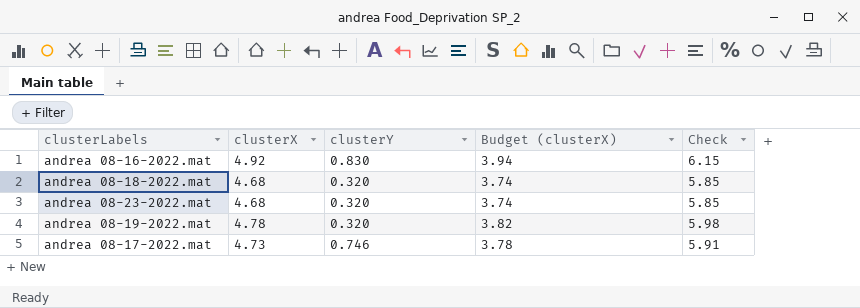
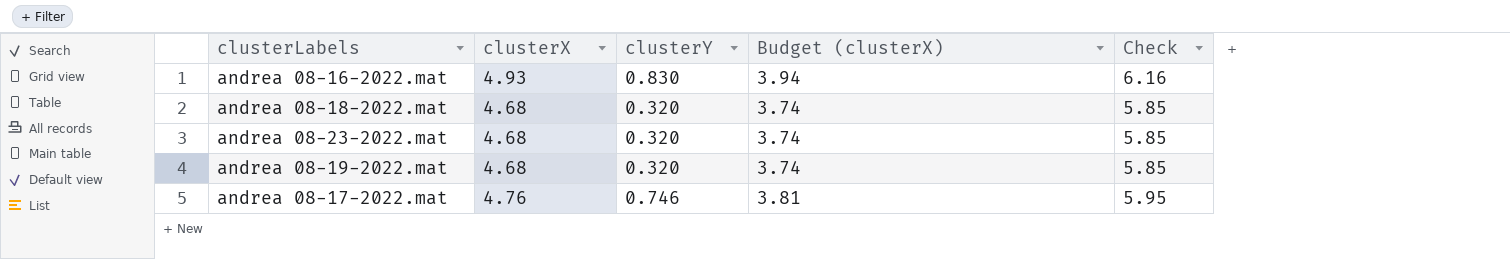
andrea 08-16-2022.mat | clusterX: 4.92 -> 4.93
andrea 08-16-2022.mat | Check: 6.15 -> 6.16
andrea 08-19-2022.mat | clusterX: 4.78 -> 4.68
andrea 08-19-2022.mat | Budget (clusterX): 3.82 -> 3.74
andrea 08-19-2022.mat | Check: 5.98 -> 5.85
andrea 08-17-2022.mat | clusterX: 4.73 -> 4.76
andrea 08-17-2022.mat | Budget (clusterX): 3.78 -> 3.81
andrea 08-17-2022.mat | Check: 5.91 -> 5.95

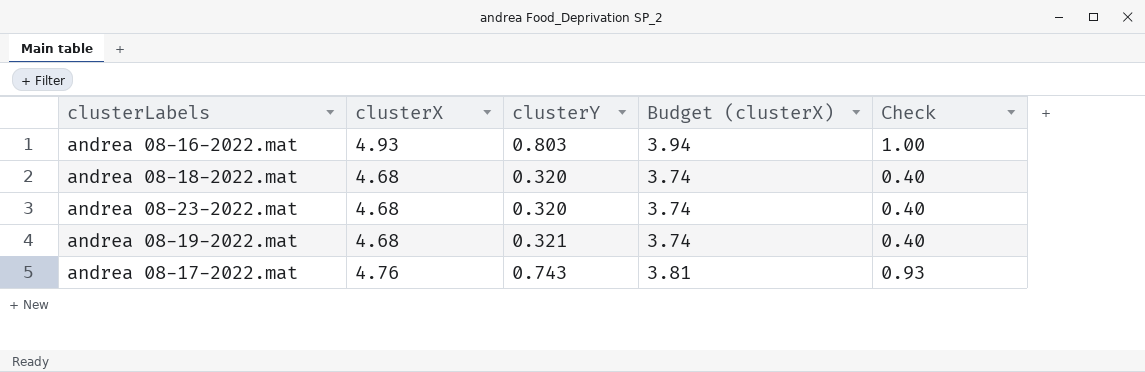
column Check | formula: [clusterX] * 1.25 -> [clusterY] * 1.25
andrea 08-16-2022.mat | clusterY: 0.830 -> 0.803
andrea 08-19-2022.mat | clusterY: 0.320 -> 0.321
andrea 08-17-2022.mat | clusterY: 0.746 -> 0.743

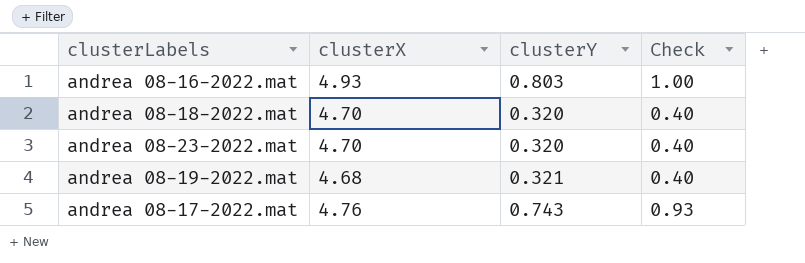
column Budget (clusterX) | formula: [clusterX] * 0.8 -> none
andrea 08-18-2022.mat | clusterX: 4.68 -> 4.70
andrea 08-23-2022.mat | clusterX: 4.68 -> 4.70

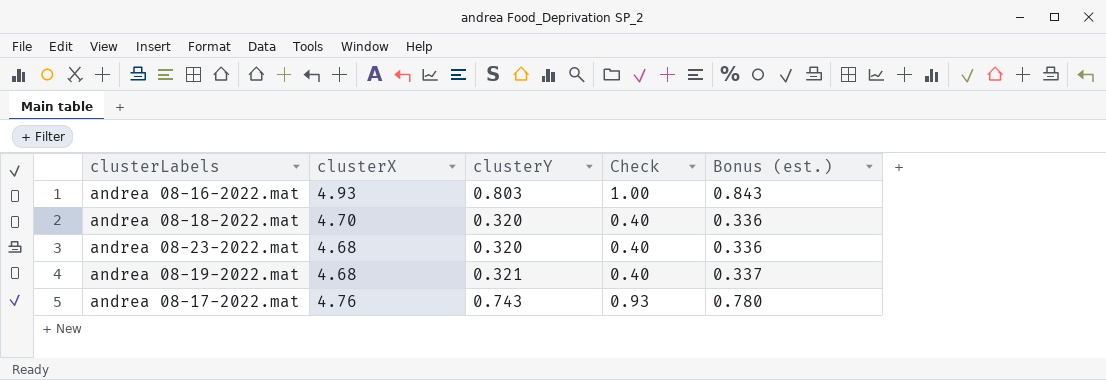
column Bonus (est.) | formula: none -> [clusterY] * 1.05
andrea 08-23-2022.mat | clusterX: 4.70 -> 4.68

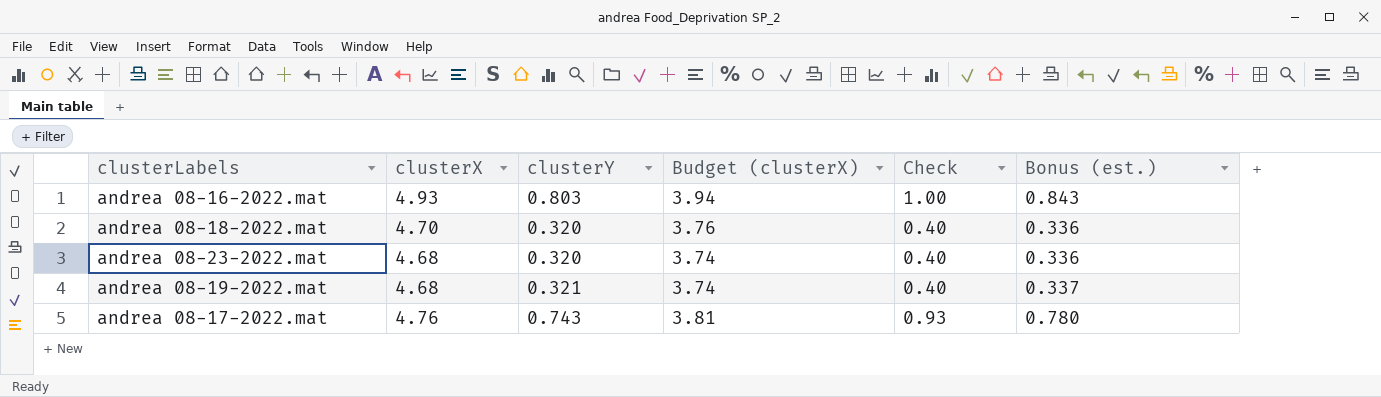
column Budget (clusterX) | formula: none -> [clusterX] * 0.8

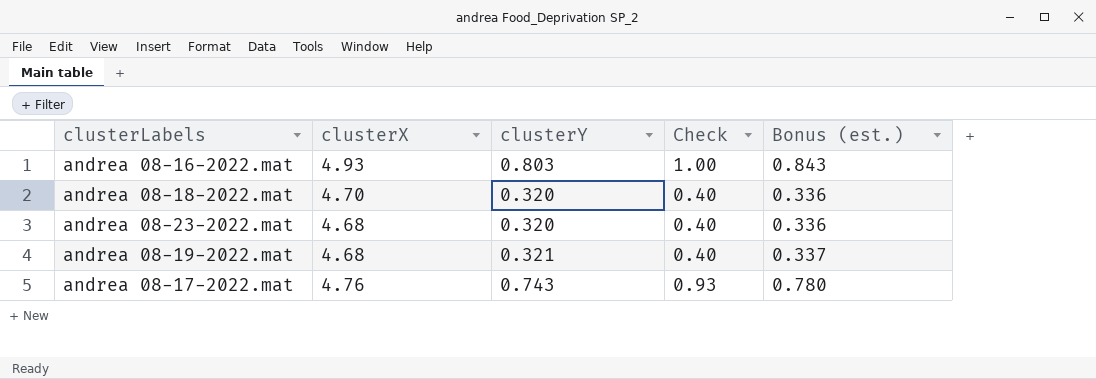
column Budget (clusterX) | formula: [clusterX] * 0.8 -> none

